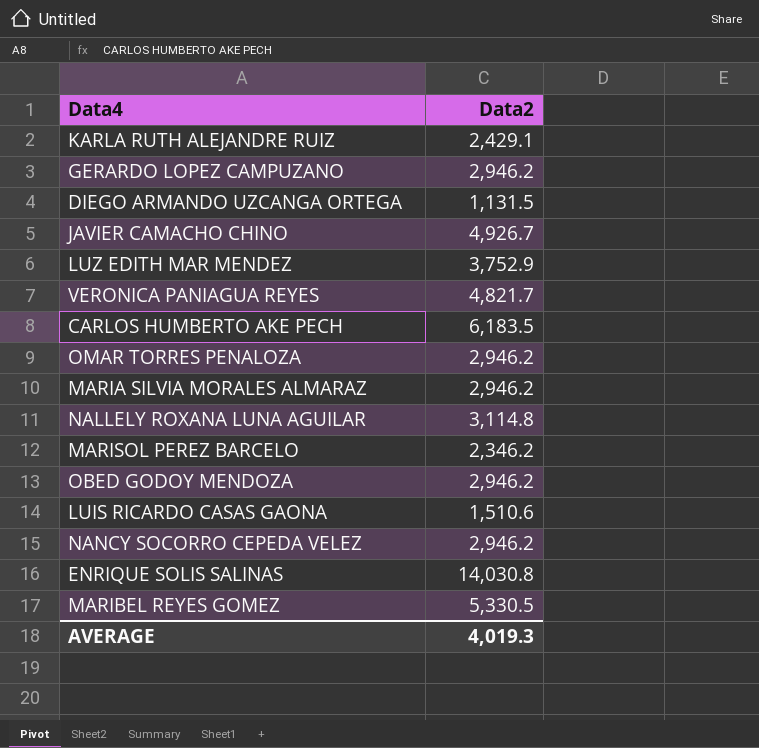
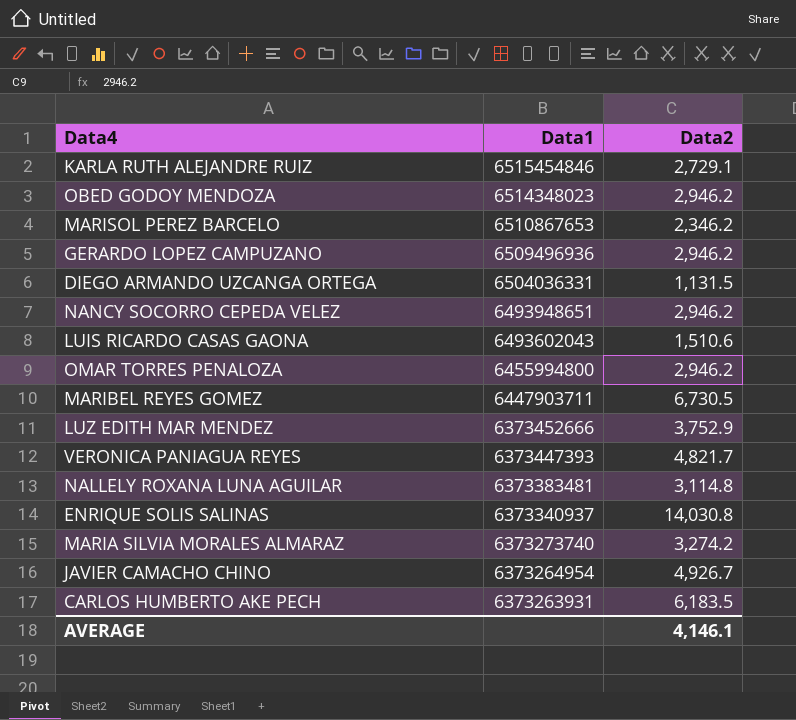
row order: none -> Data1 descending
column Data1 | position: none -> 2
KARLA RUTH ALEJANDRE RUIZ | Data2: 2,429.1 -> 2,729.1
MARIBEL REYES GOMEZ | Data2: 5,330.5 -> 6,730.5
MARIA SILVIA MORALES ALMARAZ | Data2: 2,946.2 -> 3,274.2
AVERAGE | Data2: 4,019.3 -> 4,146.1

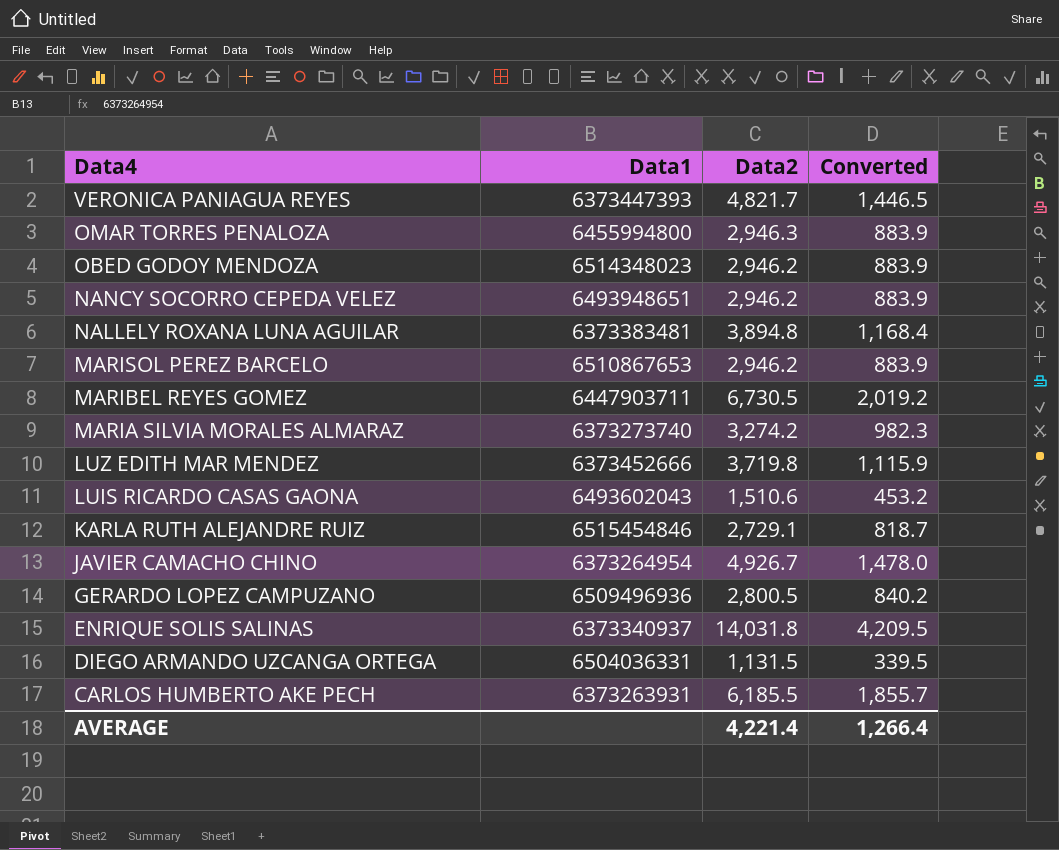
row order: Data1 descending -> Data4 descending
column Converted | formula: none -> [Data2] * 0.3
OMAR TORRES PENALOZA | Data2: 2,946.2 -> 2,946.3
NALLELY ROXANA LUNA AGUILAR | Data2: 3,114.8 -> 3,894.8
MARISOL PEREZ BARCELO | Data2: 2,346.2 -> 2,946.2
LUZ EDITH MAR MENDEZ | Data2: 3,752.9 -> 3,719.8
GERARDO LOPEZ CAMPUZANO | Data2: 2,946.2 -> 2,800.5
ENRIQUE SOLIS SALINAS | Data2: 14,030.8 -> 14,031.8
CARLOS HUMBERTO AKE PECH | Data2: 6,183.5 -> 6,185.5
AVERAGE | Data2: 4,146.1 -> 4,221.4

